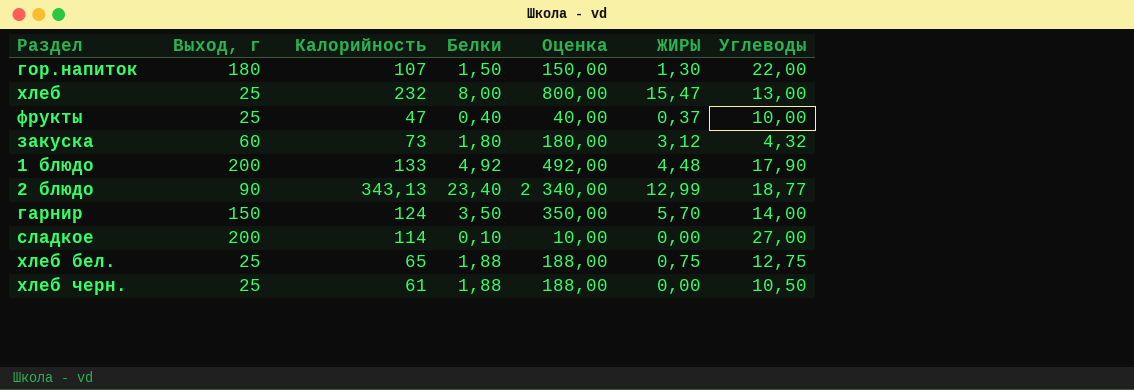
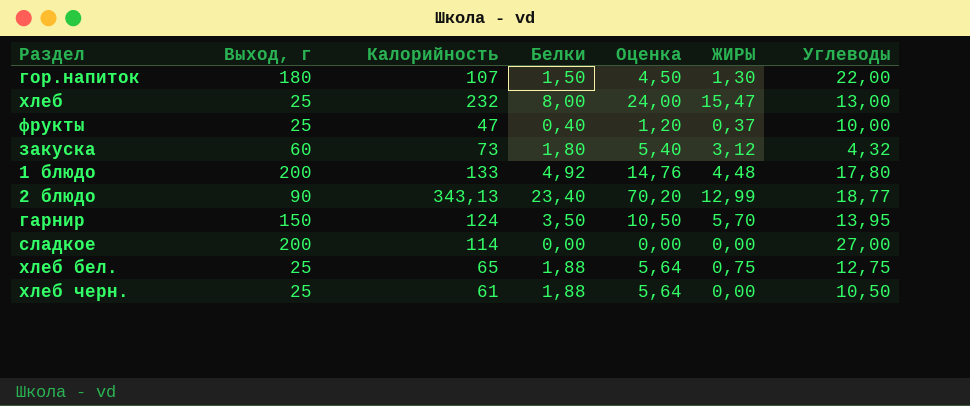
column Оценка | formula: [Белки] * 100 -> [Белки] * 3
1 блюдо | Углеводы: 17,90 -> 17,80
гарнир | Углеводы: 14,00 -> 13,95
сладкое | Белки: 0,10 -> 0,00

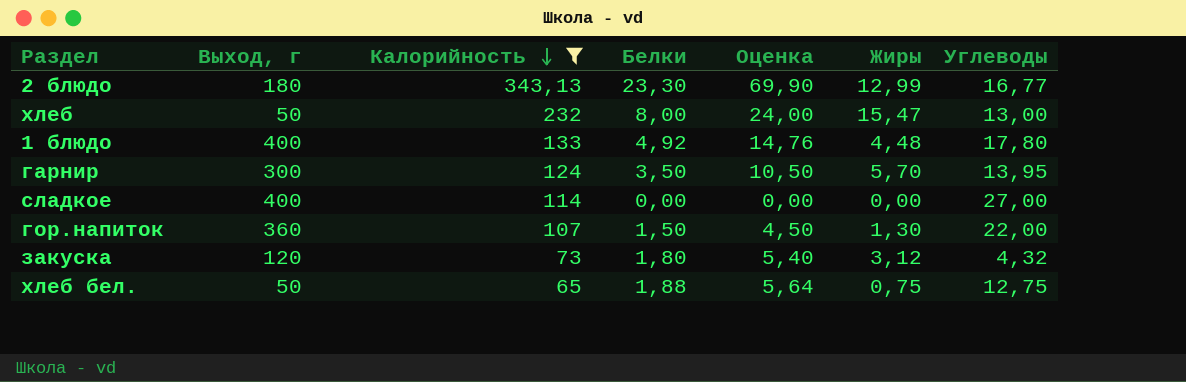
filter: none -> Калорийность >= 65
row order: none -> Калорийность descending
column name: ЖИРЫ -> Жиры
2 блюдо | Выход, г: 90 -> 180
2 блюдо | Белки: 23,40 -> 23,30
2 блюдо | Оценка: 70,20 -> 69,90
2 блюдо | Углеводы: 18,77 -> 16,77
хлеб | Выход, г: 25 -> 50
1 блюдо | Выход, г: 200 -> 400
гарнир | Выход, г: 150 -> 300
сладкое | Выход, г: 200 -> 400
гор.напиток | Выход, г: 180 -> 360
закуска | Выход, г: 60 -> 120
хлеб бел. | Выход, г: 25 -> 50

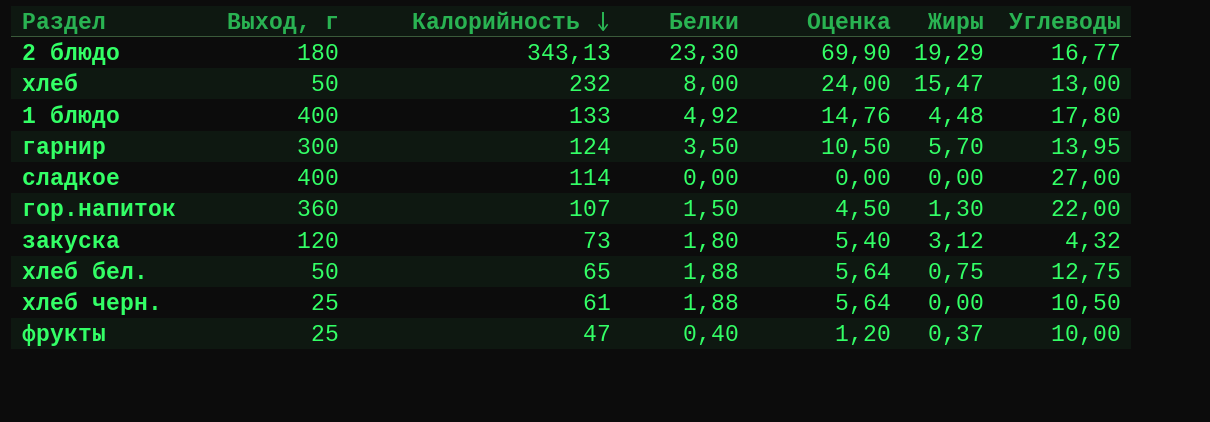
filter: Калорийность >= 65 -> none
2 блюдо | Жиры: 12,99 -> 19,29

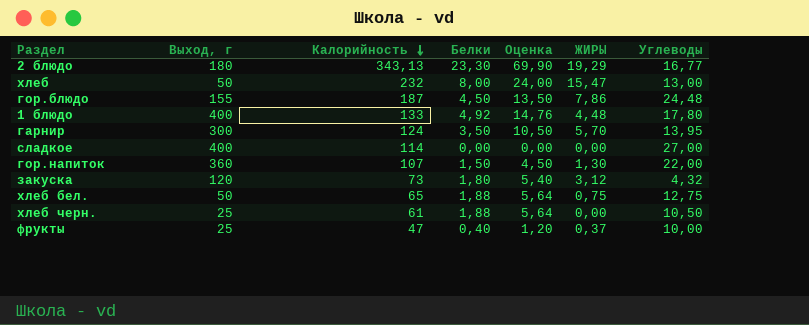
column name: Жиры -> ЖИРЫ
row гор.блюдо: none -> 155 | 187 | 4,50 | 13,50 | 7,86 | 24,48

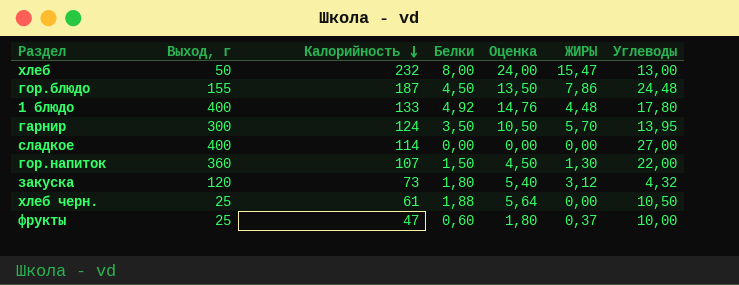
row 2 блюдо: 180 | 343,13 | 23,30 | 69,90 | 19,29 | 16,77 -> none
row хлеб бел.: 50 | 65 | 1,88 | 5,64 | 0,75 | 12,75 -> none
фрукты | Белки: 0,40 -> 0,60
фрукты | Оценка: 1,20 -> 1,80

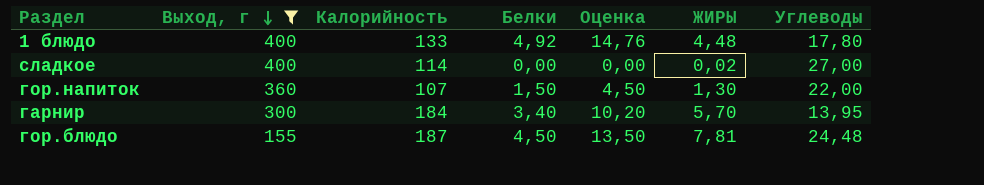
filter: none -> Выход, г >= 155
row order: Калорийность descending -> Выход, г descending
сладкое | ЖИРЫ: 0,00 -> 0,02
гарнир | Калорийность: 124 -> 184
гарнир | Белки: 3,50 -> 3,40
гарнир | Оценка: 10,50 -> 10,20
гор.блюдо | ЖИРЫ: 7,86 -> 7,81

